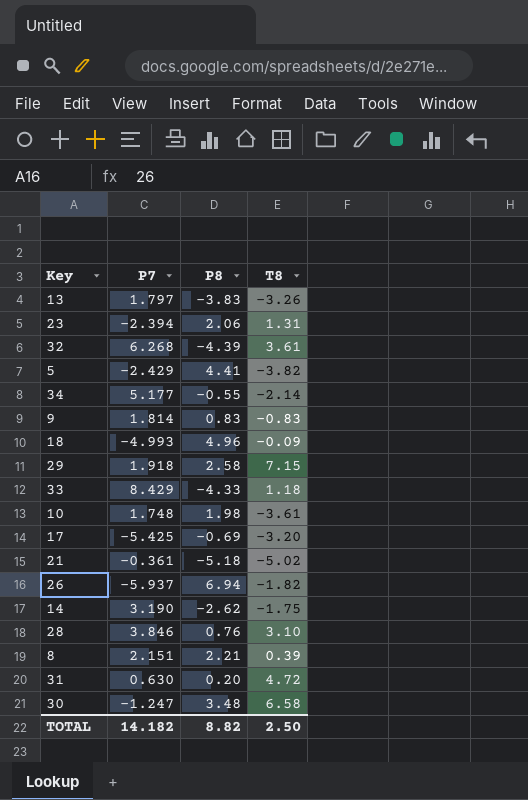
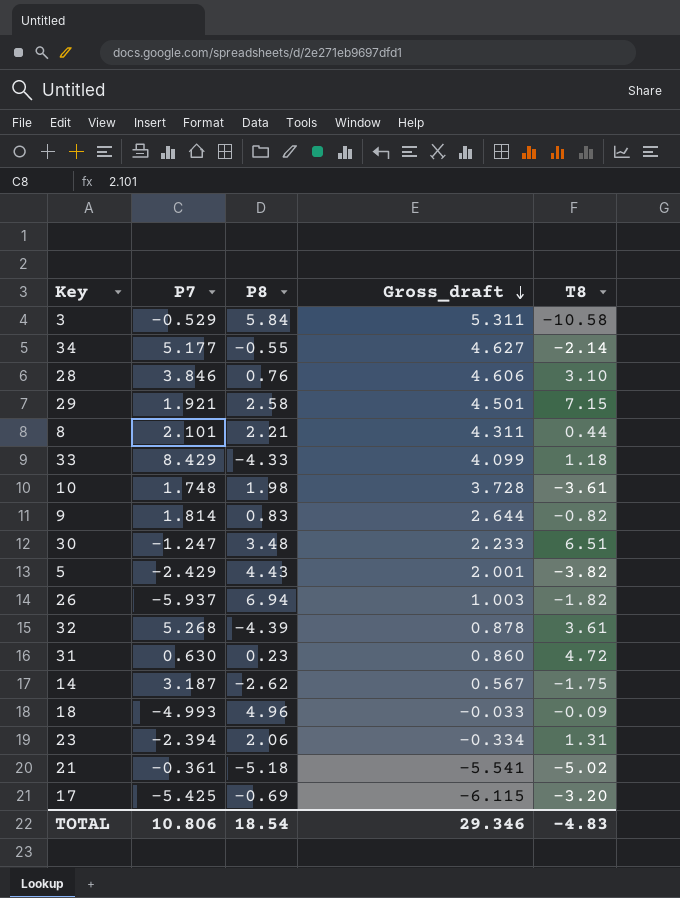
row order: none -> Gross_draft descending
column Gross_draft | formula: none -> [P7] + [P8]
row 13: 1.797 | -3.83 | -3.26 -> none
row 3: none -> -0.529 | 5.84 | 5.311 | -10.58
29 | P7: 1.918 -> 1.921
8 | P7: 2.151 -> 2.101
8 | T8: 0.39 -> 0.44
9 | T8: -0.83 -> -0.82
30 | T8: 6.58 -> 6.51
5 | P8: 4.41 -> 4.43
32 | P7: 6.268 -> 5.268
31 | P8: 0.20 -> 0.23
14 | P7: 3.190 -> 3.187
TOTAL | P7: 14.182 -> 10.806
TOTAL | P8: 8.82 -> 18.54
TOTAL | T8: 2.50 -> -4.83

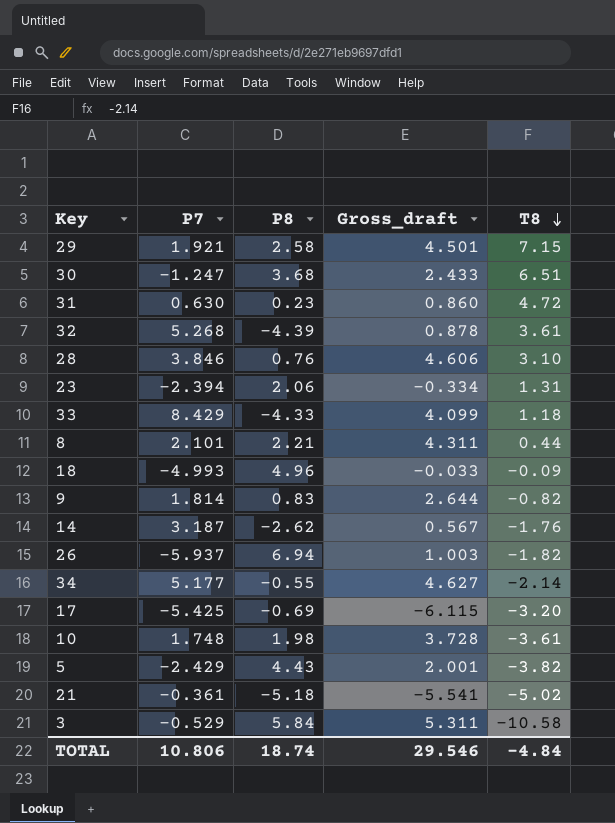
row order: Gross_draft descending -> T8 descending
30 | P8: 3.48 -> 3.68
30 | Gross_draft: 2.233 -> 2.433
14 | T8: -1.75 -> -1.76
TOTAL | P8: 18.54 -> 18.74
TOTAL | Gross_draft: 29.346 -> 29.546
TOTAL | T8: -4.83 -> -4.84

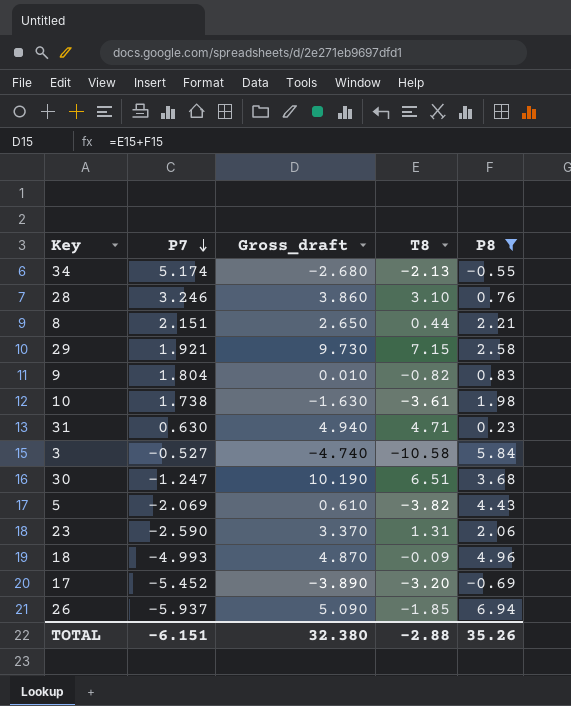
filter: none -> P8 >= -0.69
row order: T8 descending -> P7 descending
column Gross_draft | formula: [P7] + [P8] -> [T8] + [P8]
column P8 | position: 3 -> 5
34 | P7: 5.177 -> 5.174
34 | T8: -2.14 -> -2.13
28 | P7: 3.846 -> 3.246
8 | P7: 2.101 -> 2.151
9 | P7: 1.814 -> 1.804
10 | P7: 1.748 -> 1.738
31 | T8: 4.72 -> 4.71
3 | P7: -0.529 -> -0.527
5 | P7: -2.429 -> -2.069
23 | P7: -2.394 -> -2.590
17 | P7: -5.425 -> -5.452
26 | T8: -1.82 -> -1.85
TOTAL | P7: 10.806 -> -6.151
TOTAL | Gross_draft: 29.546 -> 32.380
TOTAL | T8: -4.84 -> -2.88
TOTAL | P8: 18.74 -> 35.26

